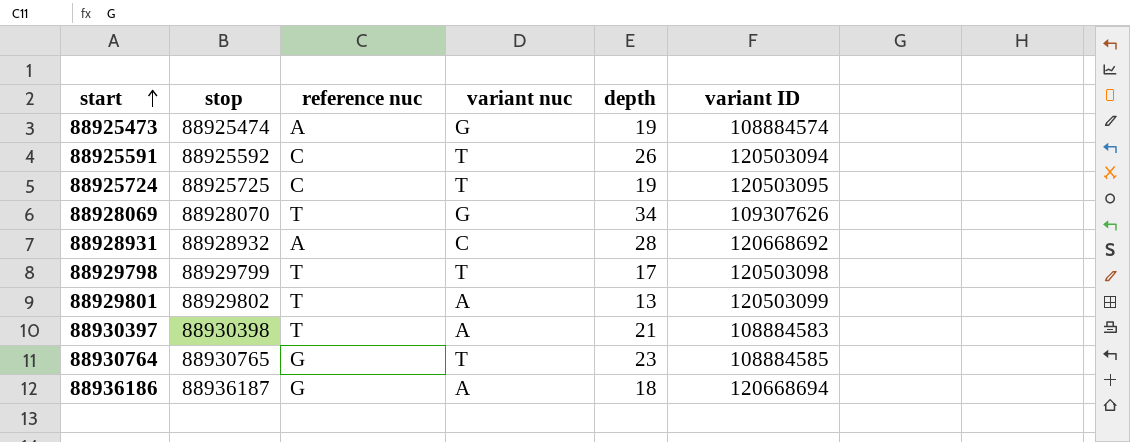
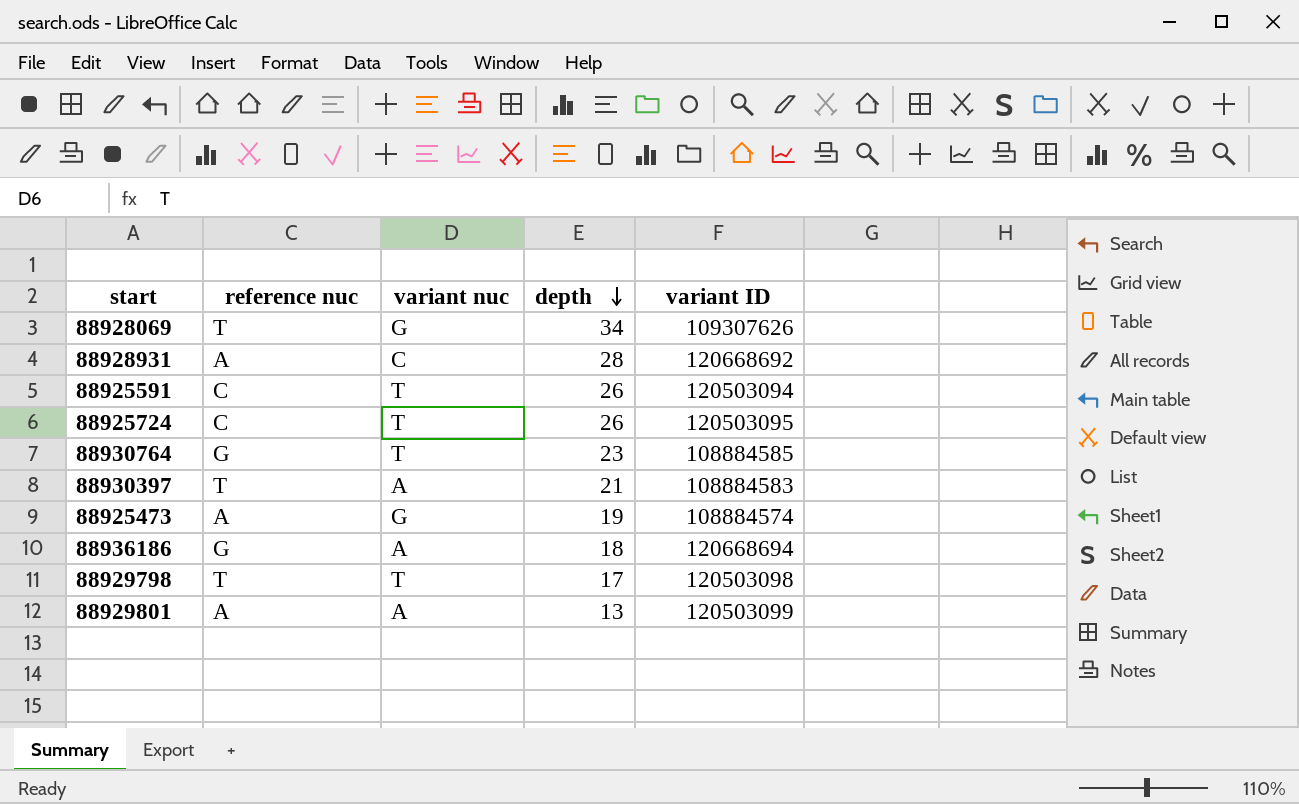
row order: start ascending -> depth descending
column stop | position: 2 -> none
88925724 | depth: 19 -> 26
88929801 | reference nuc: T -> A

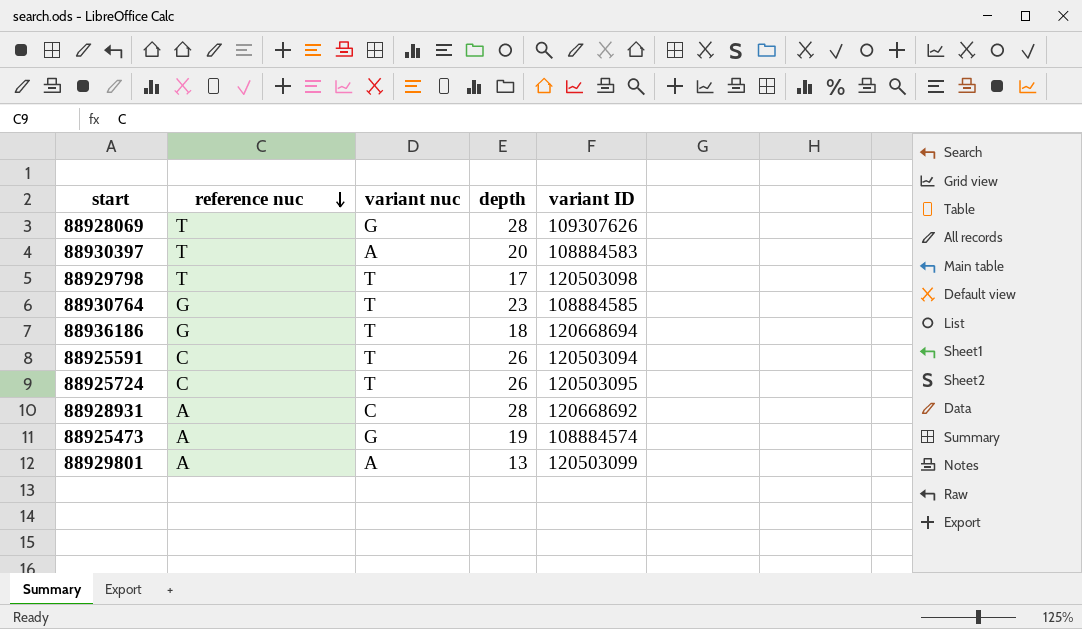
row order: depth descending -> reference nuc descending
88928069 | depth: 34 -> 28
88930397 | depth: 21 -> 20
88936186 | variant nuc: A -> T

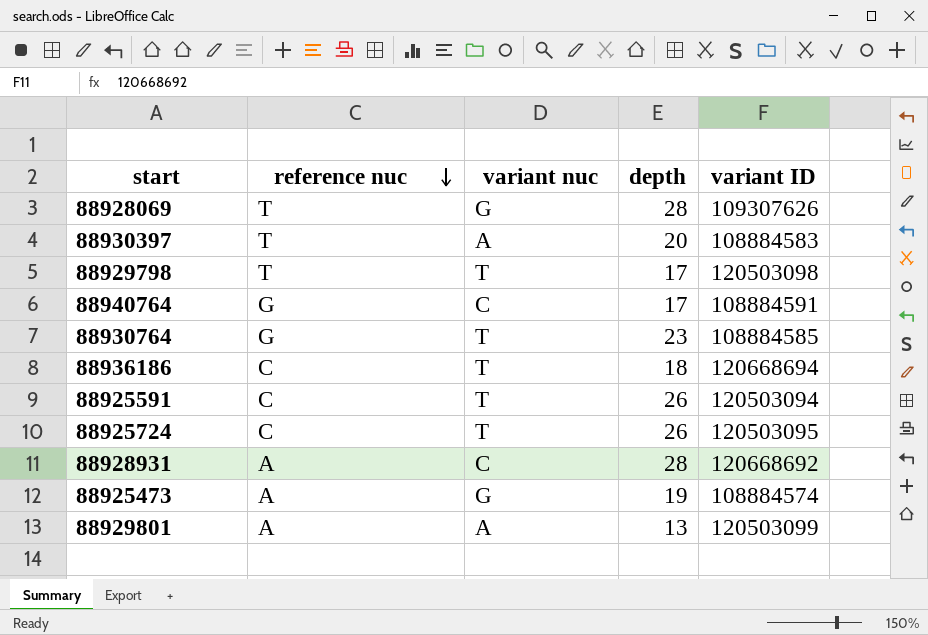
row 88940764: none -> G | C | 17 | 108884591
88936186 | reference nuc: G -> C

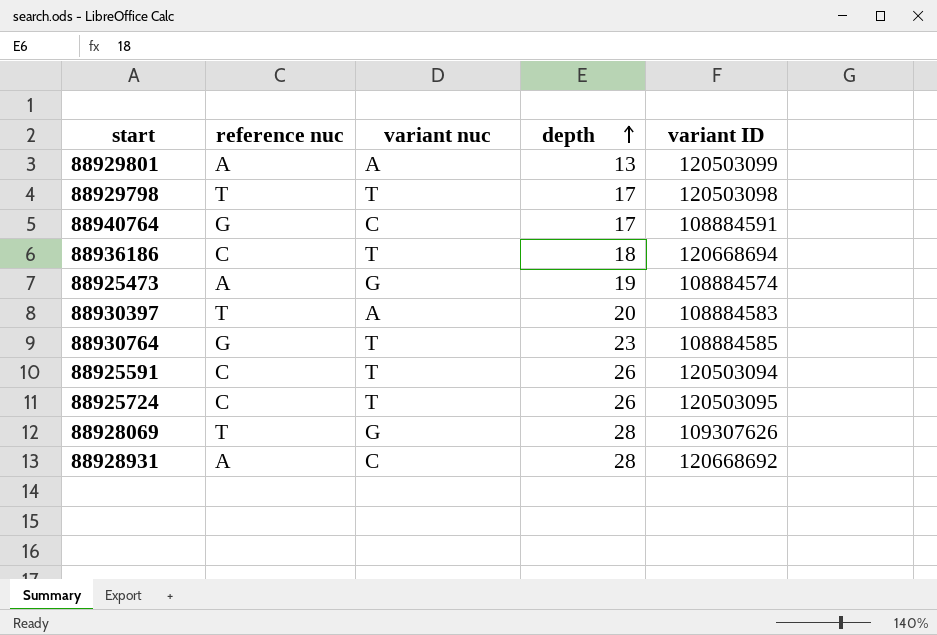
row order: reference nuc descending -> depth ascending

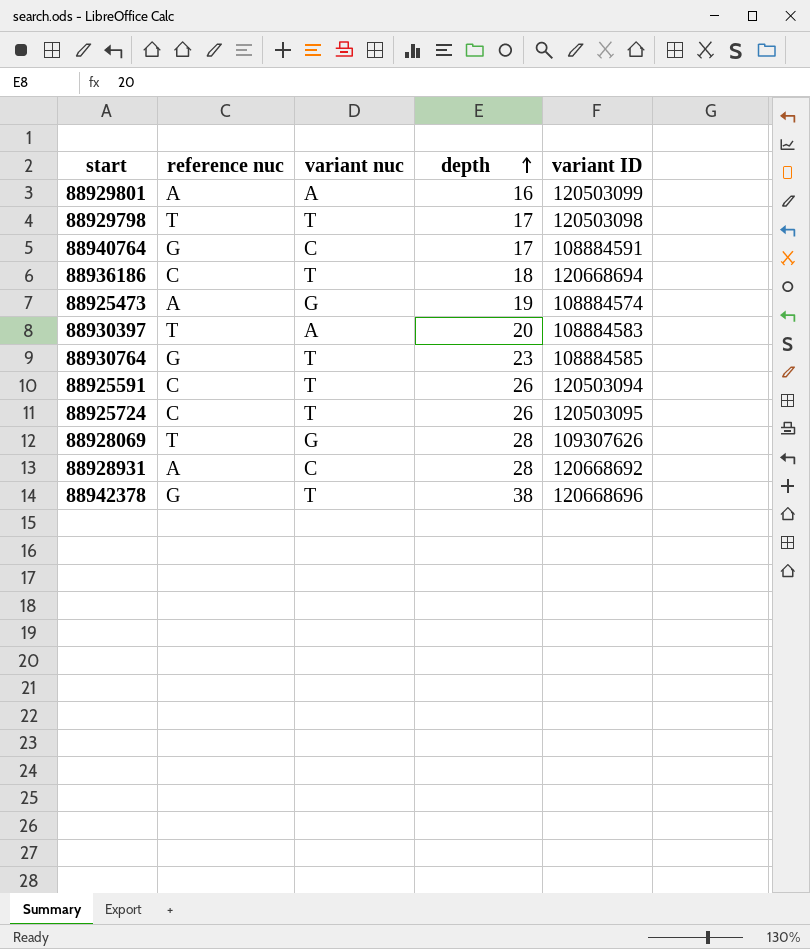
88929801 | depth: 13 -> 16
row 88942378: none -> G | T | 38 | 120668696

